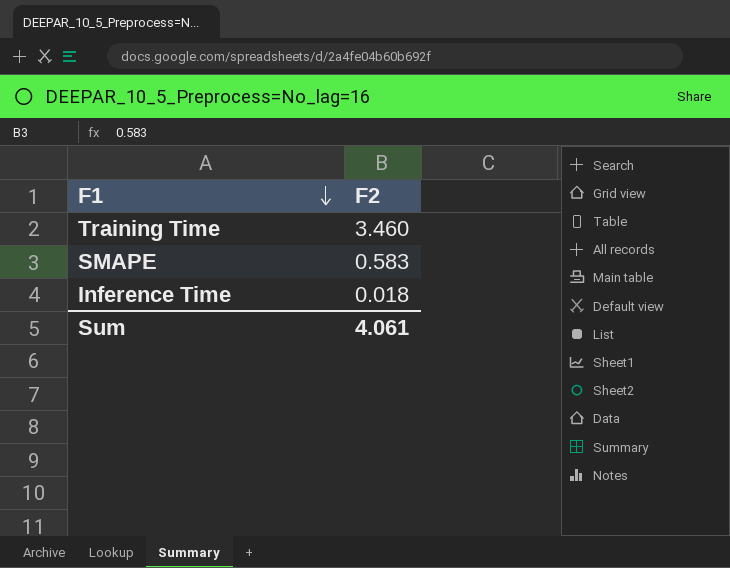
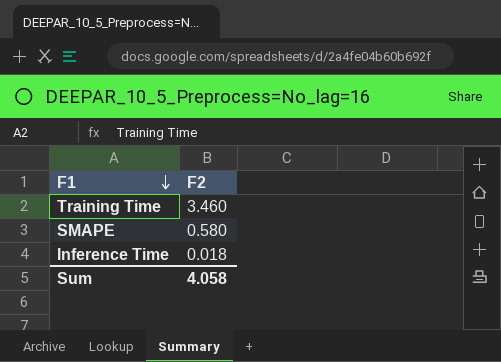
SMAPE | F2: 0.583 -> 0.580
Sum | F2: 4.061 -> 4.058

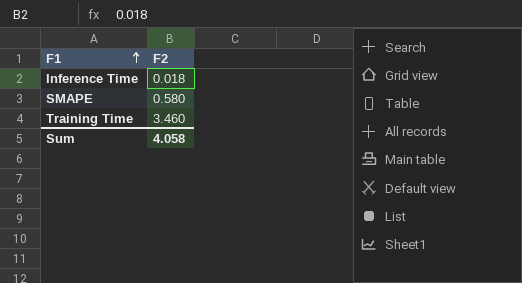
row order: F1 descending -> F1 ascending

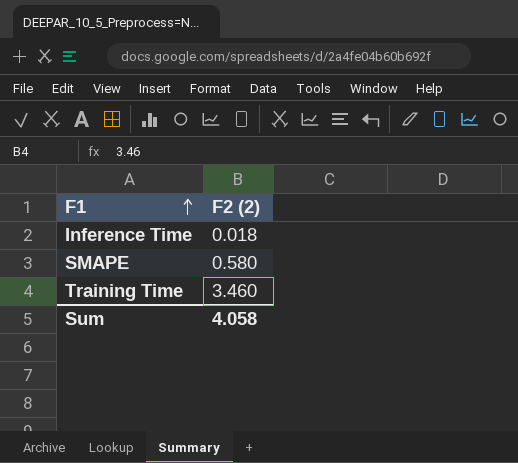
column name: F2 -> F2 (2)

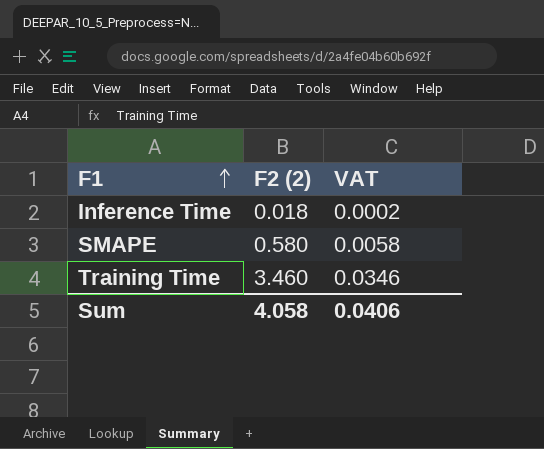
column VAT | formula: none -> [F2 (2)] * 0.01

